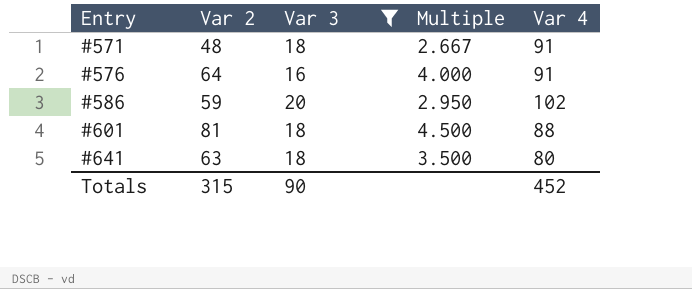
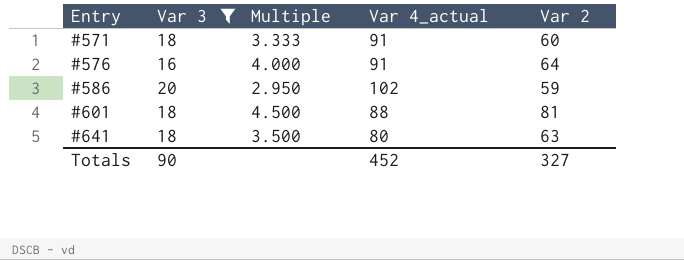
column name: Var 4 -> Var 4_actual
column Var 2 | position: 2 -> 5
#571 | Multiple: 2.667 -> 3.333
#571 | Var 2: 48 -> 60
Totals | Var 2: 315 -> 327

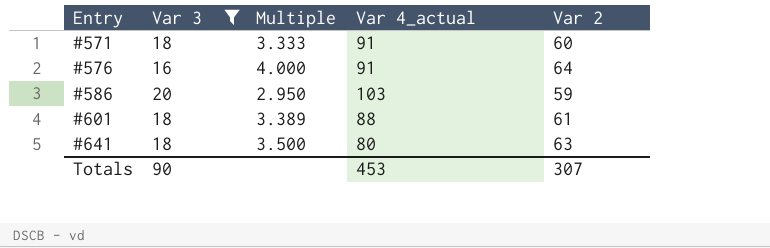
#586 | Var 4_actual: 102 -> 103
#601 | Multiple: 4.500 -> 3.389
#601 | Var 2: 81 -> 61
Totals | Var 4_actual: 452 -> 453
Totals | Var 2: 327 -> 307

